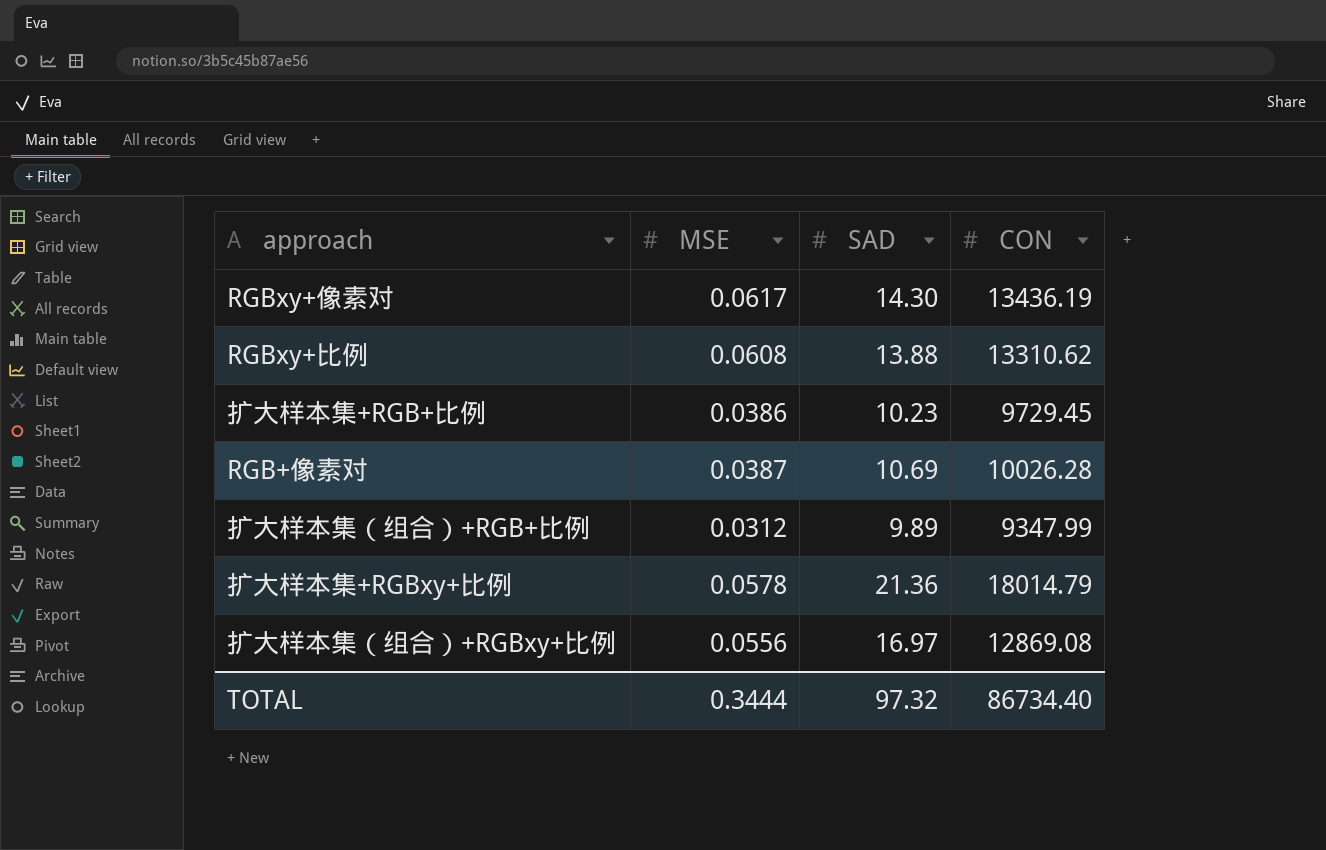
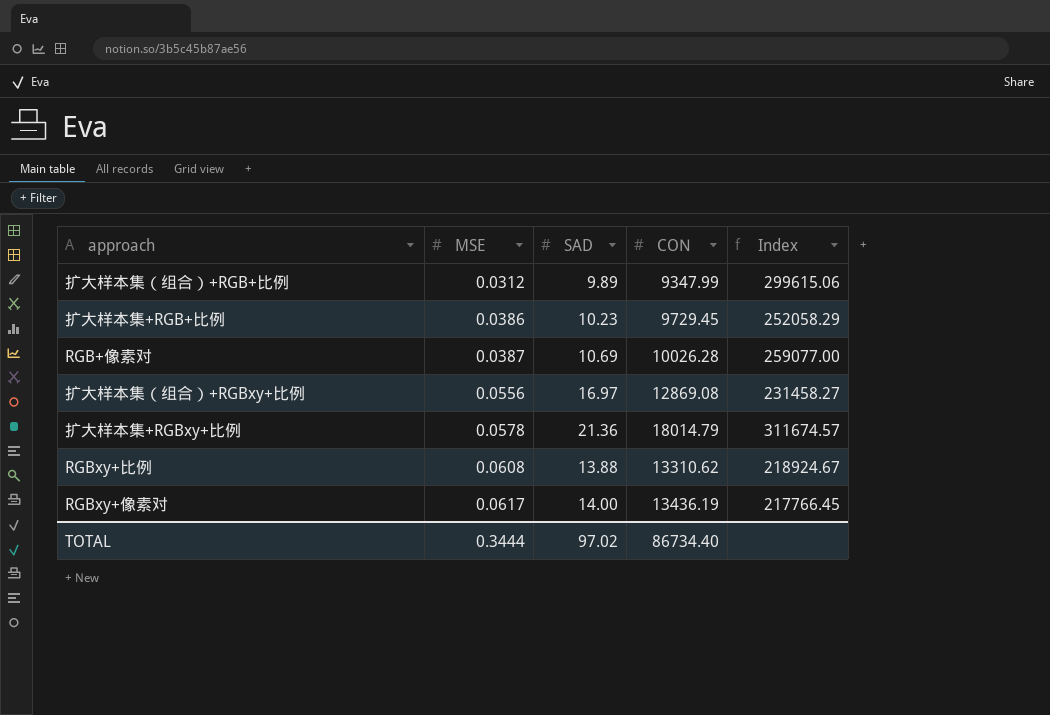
row order: none -> MSE ascending
column Index | formula: none -> [CON] / [MSE]
RGBxy+像素对 | SAD: 14.30 -> 14.00
TOTAL | SAD: 97.32 -> 97.02

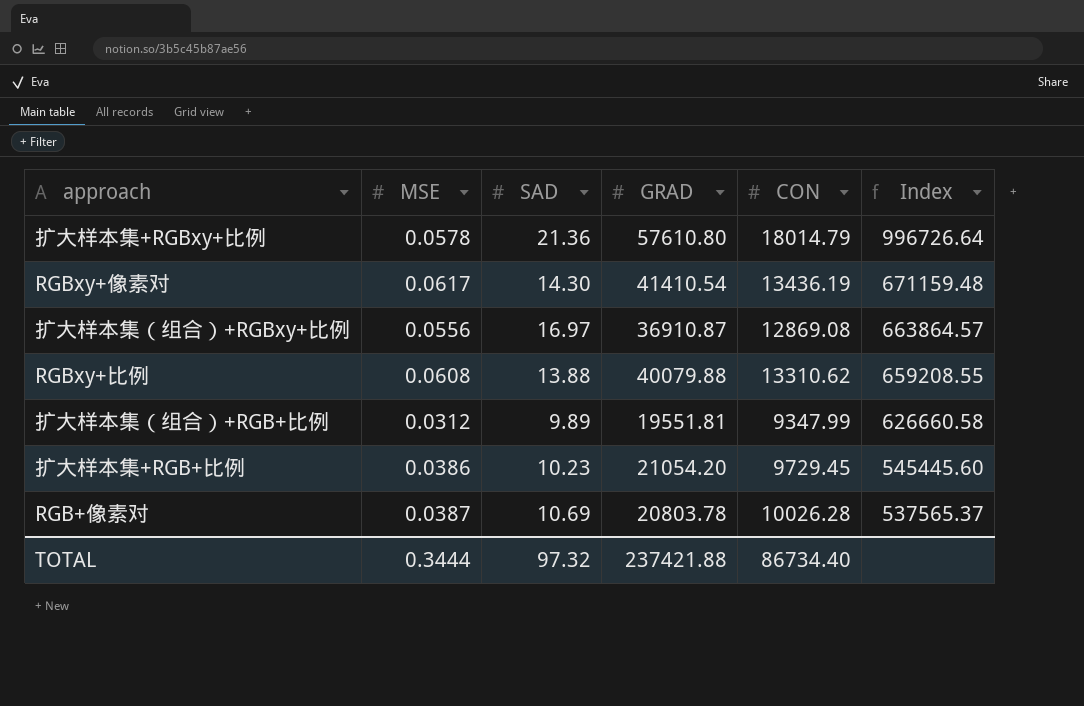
row order: MSE ascending -> Index descending
column GRAD | position: none -> 4
column Index | formula: [CON] / [MSE] -> [GRAD] / [MSE]
RGBxy+像素对 | SAD: 14.00 -> 14.30
TOTAL | SAD: 97.02 -> 97.32

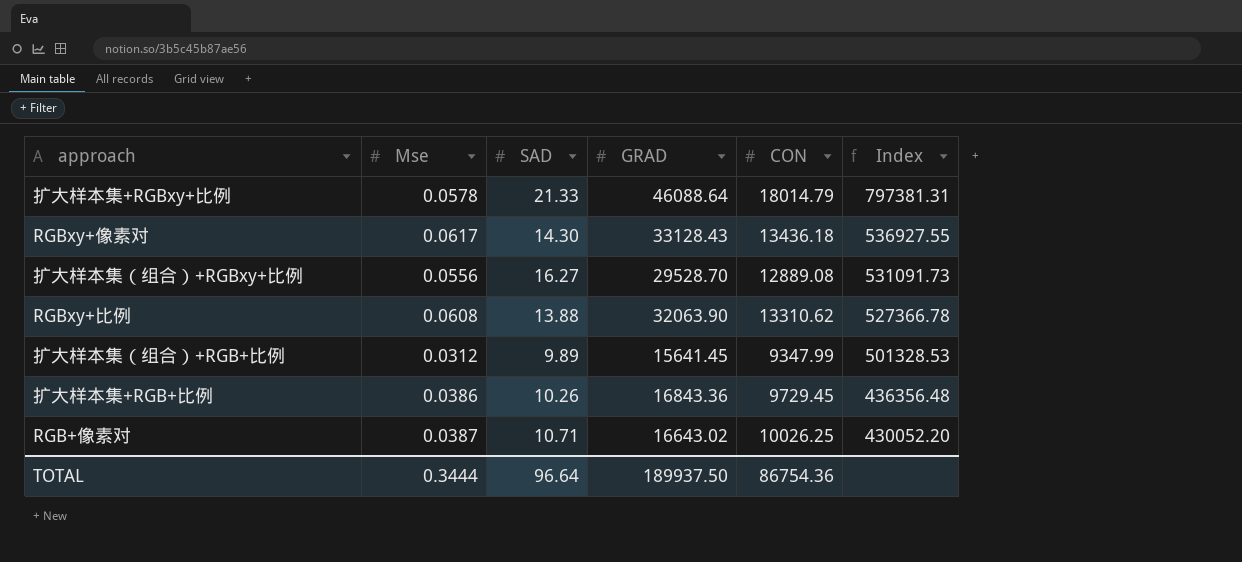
column name: MSE -> Mse
扩大样本集+RGBxy+比例 | SAD: 21.36 -> 21.33
扩大样本集+RGBxy+比例 | GRAD: 57610.80 -> 46088.64
扩大样本集+RGBxy+比例 | Index: 996726.64 -> 797381.31
RGBxy+像素对 | GRAD: 41410.54 -> 33128.43
RGBxy+像素对 | CON: 13436.19 -> 13436.18
RGBxy+像素对 | Index: 671159.48 -> 536927.55
扩大样本集（组合）+RGBxy+比例 | SAD: 16.97 -> 16.27
扩大样本集（组合）+RGBxy+比例 | GRAD: 36910.87 -> 29528.70
扩大样本集（组合）+RGBxy+比例 | CON: 12869.08 -> 12889.08
扩大样本集（组合）+RGBxy+比例 | Index: 663864.57 -> 531091.73
RGBxy+比例 | GRAD: 40079.88 -> 32063.90
RGBxy+比例 | Index: 659208.55 -> 527366.78
扩大样本集（组合）+RGB+比例 | GRAD: 19551.81 -> 15641.45
扩大样本集（组合）+RGB+比例 | Index: 626660.58 -> 501328.53
扩大样本集+RGB+比例 | SAD: 10.23 -> 10.26
扩大样本集+RGB+比例 | GRAD: 21054.20 -> 16843.36
扩大样本集+RGB+比例 | Index: 545445.60 -> 436356.48
RGB+像素对 | SAD: 10.69 -> 10.71
RGB+像素对 | GRAD: 20803.78 -> 16643.02
RGB+像素对 | CON: 10026.28 -> 10026.25
RGB+像素对 | Index: 537565.37 -> 430052.20
TOTAL | SAD: 97.32 -> 96.64
TOTAL | GRAD: 237421.88 -> 189937.50
TOTAL | CON: 86734.40 -> 86754.36

